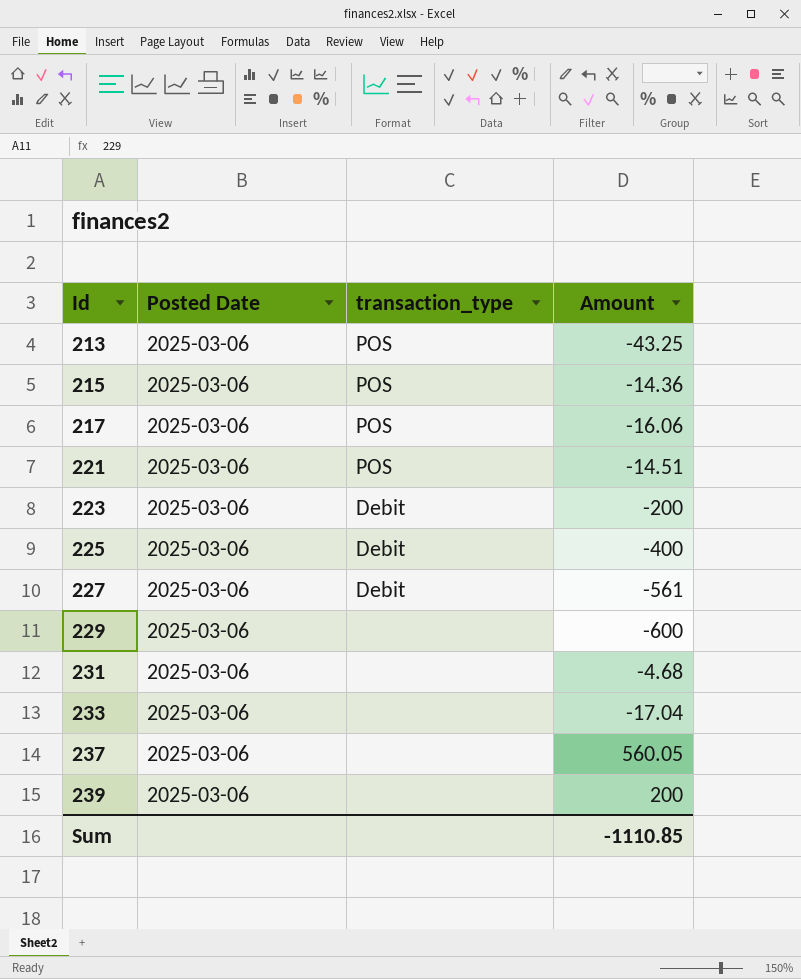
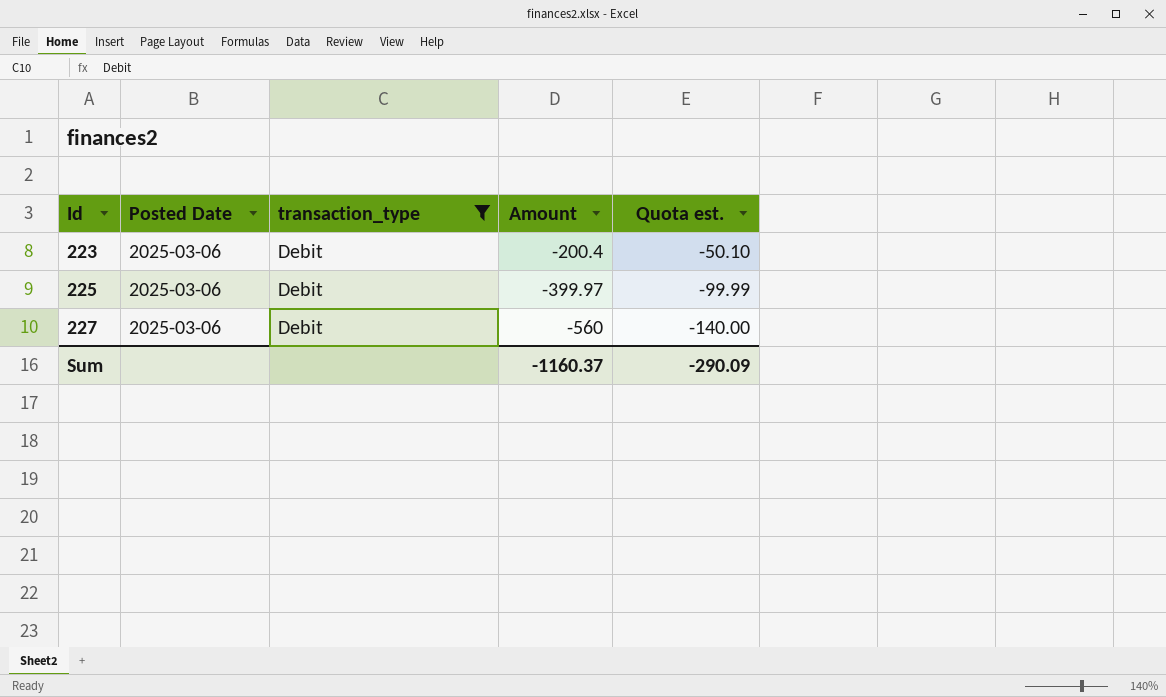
filter: none -> transaction_type = Debit
column Quota est. | formula: none -> [Amount] * 0.25
223 | Amount: -200 -> -200.4
225 | Amount: -400 -> -399.97
227 | Amount: -561 -> -560
Sum | Amount: -1110.85 -> -1160.37

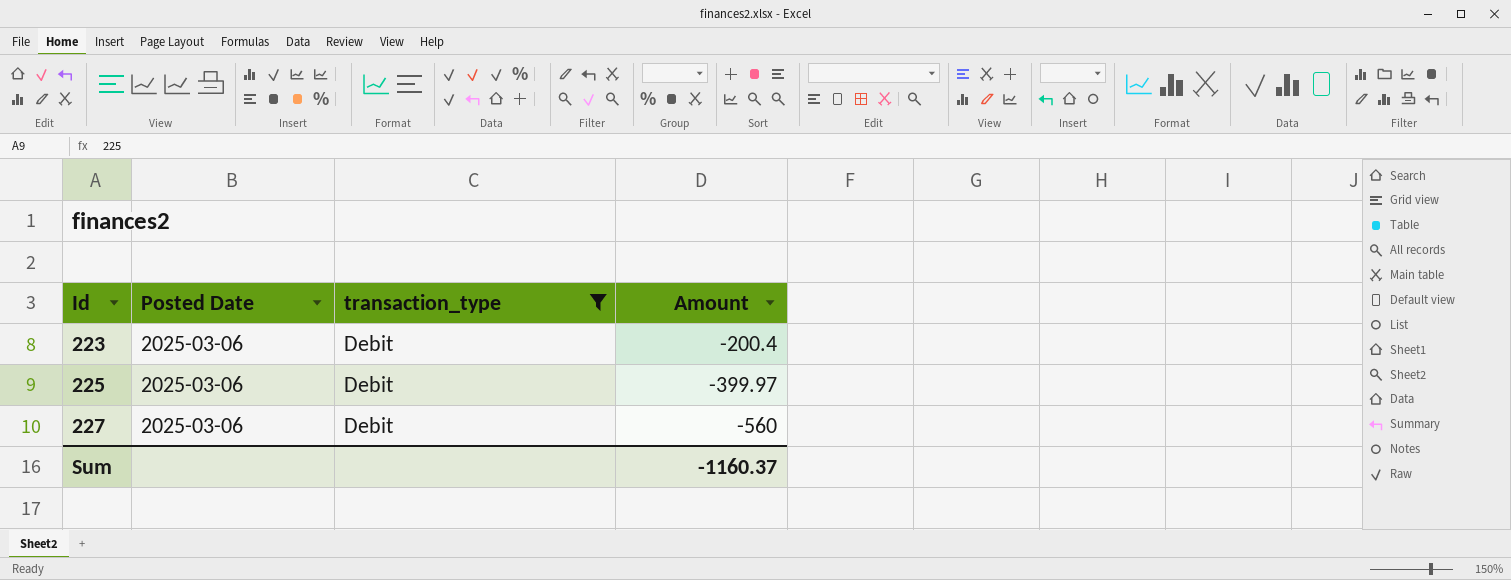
column Quota est. | formula: [Amount] * 0.25 -> none

